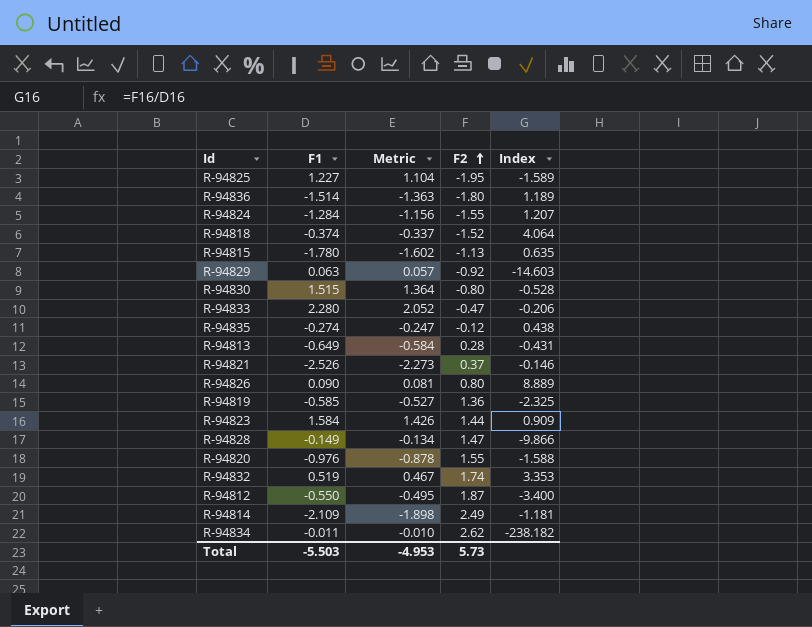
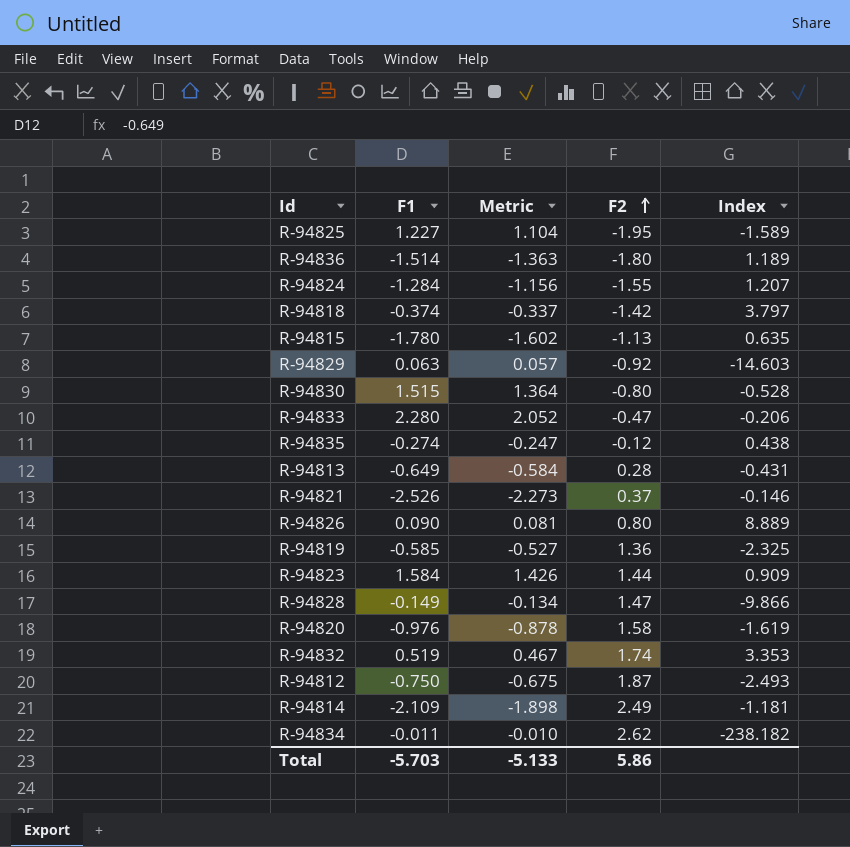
R-94818 | F2: -1.52 -> -1.42
R-94818 | Index: 4.064 -> 3.797
R-94820 | F2: 1.55 -> 1.58
R-94820 | Index: -1.588 -> -1.619
R-94812 | F1: -0.550 -> -0.750
R-94812 | Metric: -0.495 -> -0.675
R-94812 | Index: -3.400 -> -2.493
Total | F1: -5.503 -> -5.703
Total | Metric: -4.953 -> -5.133
Total | F2: 5.73 -> 5.86

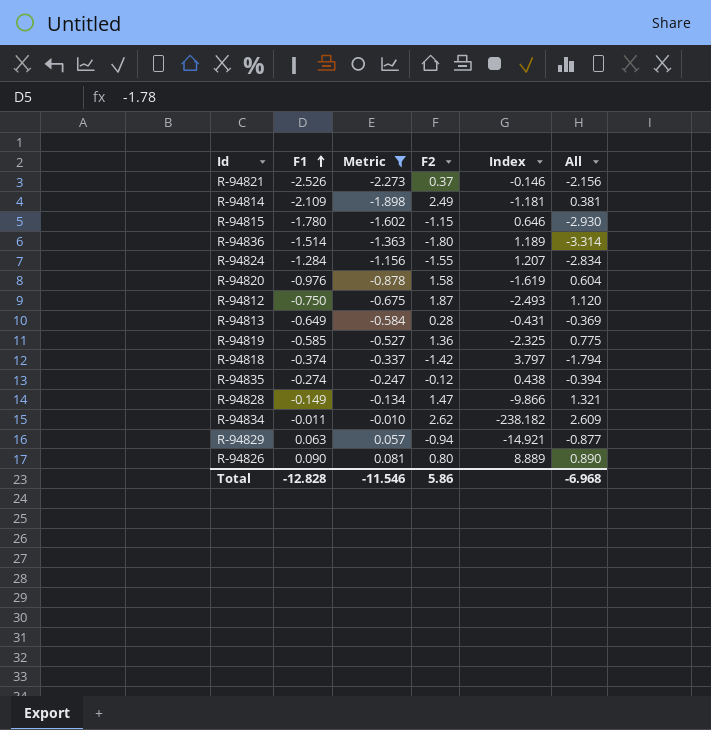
filter: none -> Metric <= 0.081
row order: F2 ascending -> F1 ascending
column All | formula: none -> [F1] + [F2]
R-94815 | F2: -1.13 -> -1.15
R-94815 | Index: 0.635 -> 0.646
R-94829 | F2: -0.92 -> -0.94
R-94829 | Index: -14.603 -> -14.921
Total | F1: -5.703 -> -12.828
Total | Metric: -5.133 -> -11.546

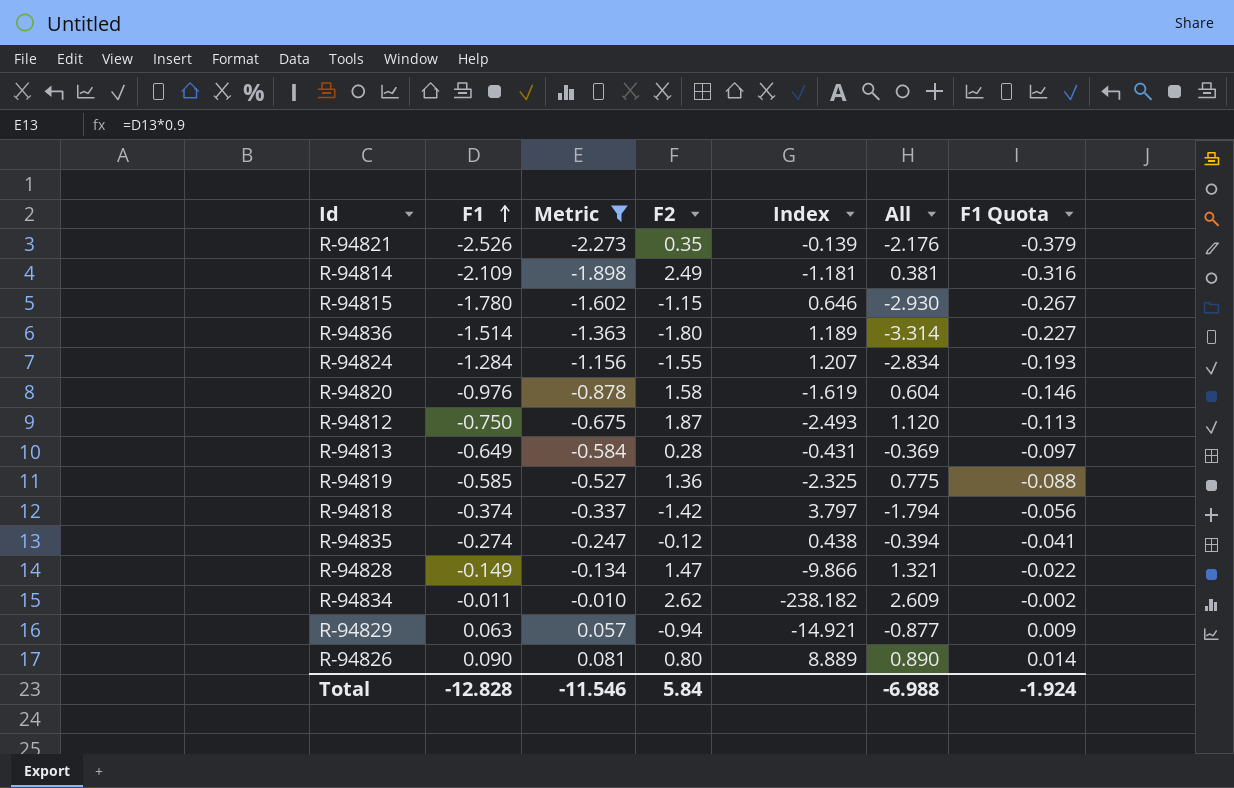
column F1 Quota | formula: none -> [F1] * 0.15
R-94821 | F2: 0.37 -> 0.35
R-94821 | Index: -0.146 -> -0.139
R-94821 | All: -2.156 -> -2.176
Total | F2: 5.86 -> 5.84
Total | All: -6.968 -> -6.988

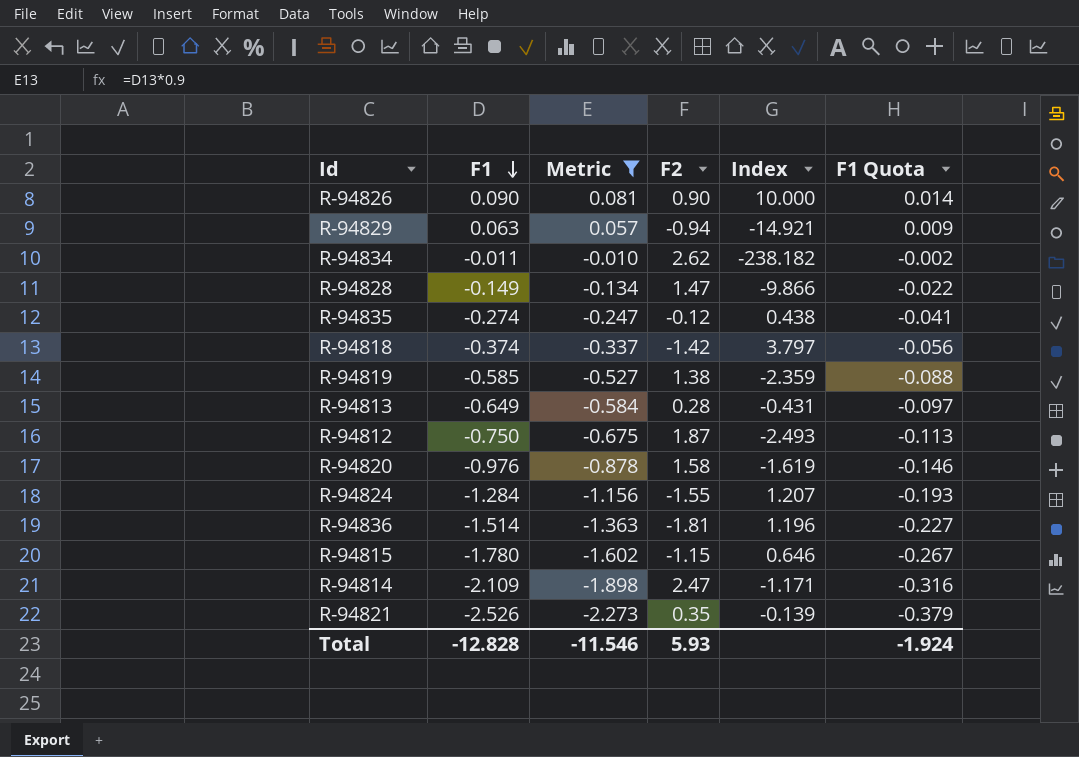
row order: F1 ascending -> F1 descending
column All | formula: [F1] + [F2] -> none
R-94826 | F2: 0.80 -> 0.90
R-94826 | Index: 8.889 -> 10.000
R-94819 | F2: 1.36 -> 1.38
R-94819 | Index: -2.325 -> -2.359
R-94836 | F2: -1.80 -> -1.81
R-94836 | Index: 1.189 -> 1.196
R-94814 | F2: 2.49 -> 2.47
R-94814 | Index: -1.181 -> -1.171
Total | F2: 5.84 -> 5.93

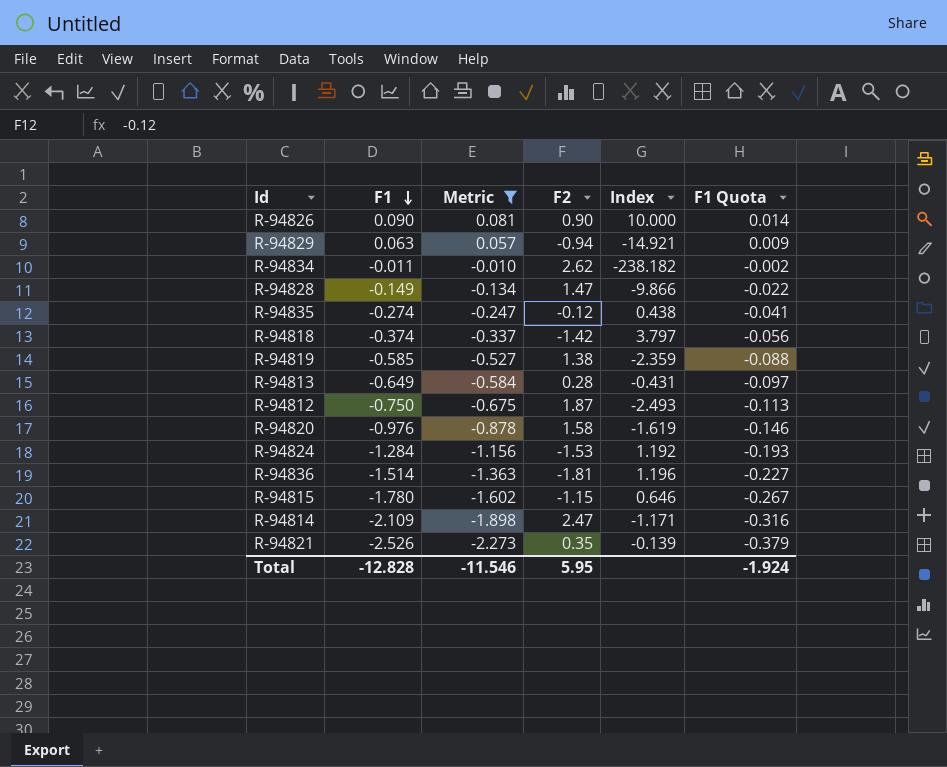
R-94824 | F2: -1.55 -> -1.53
R-94824 | Index: 1.207 -> 1.192
Total | F2: 5.93 -> 5.95

